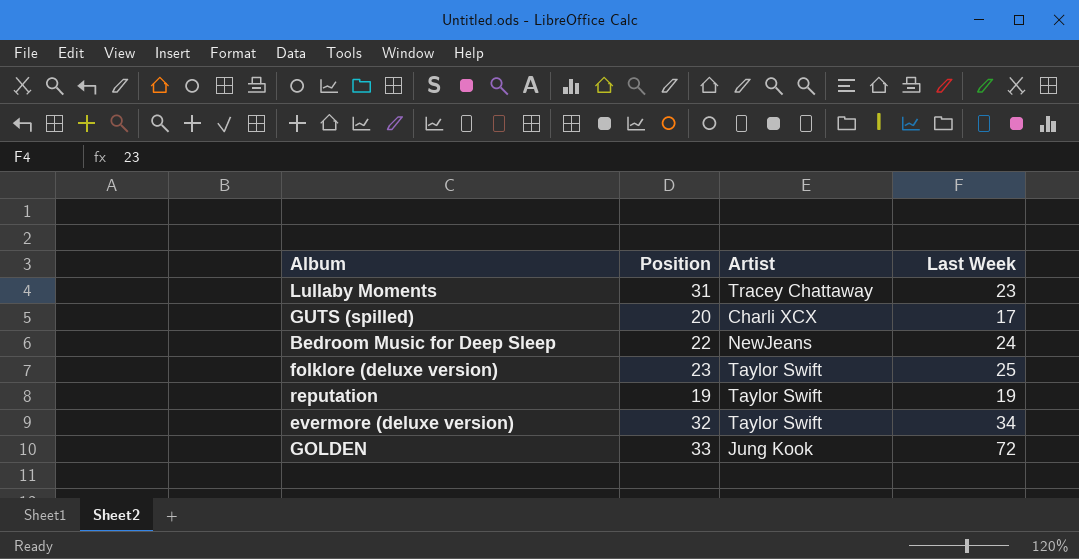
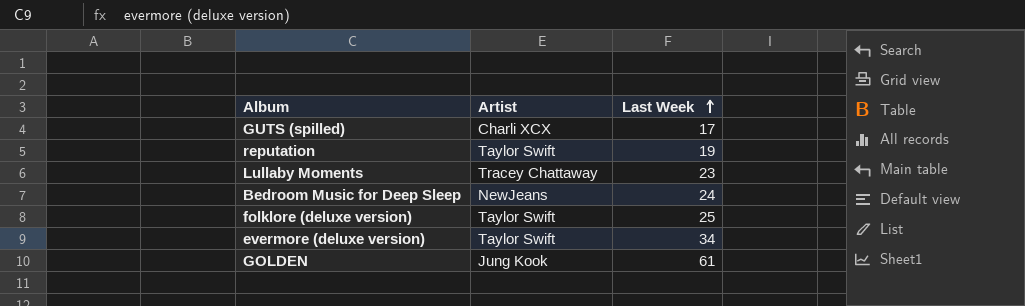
row order: none -> Last Week ascending
column Position | position: 2 -> none
GOLDEN | Last Week: 72 -> 61

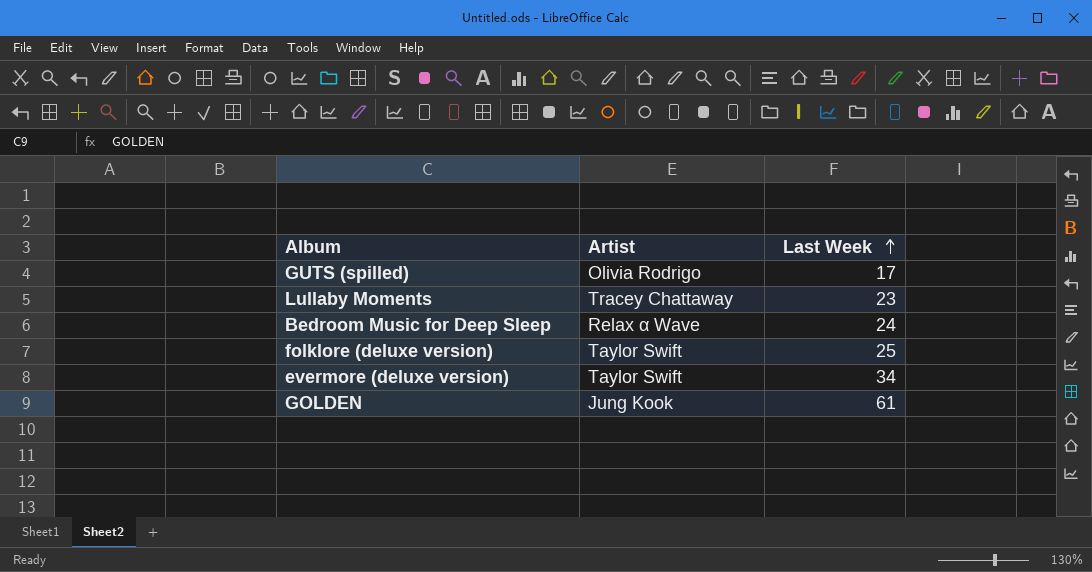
row reputation: Taylor Swift | 19 -> none
GUTS (spilled) | Artist: Charli XCX -> Olivia Rodrigo
Bedroom Music for Deep Sleep | Artist: NewJeans -> Relax α Wave

